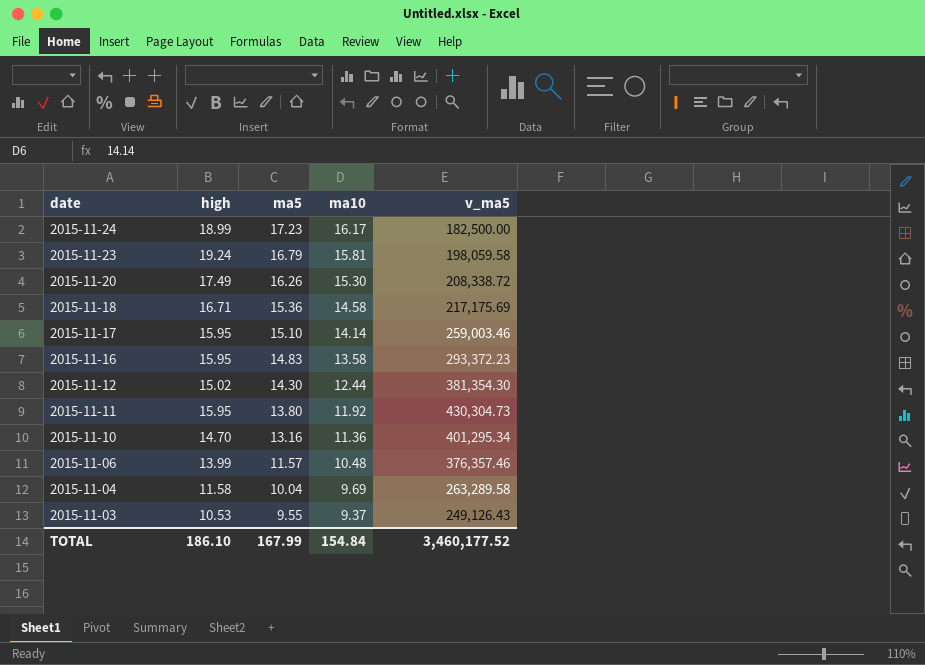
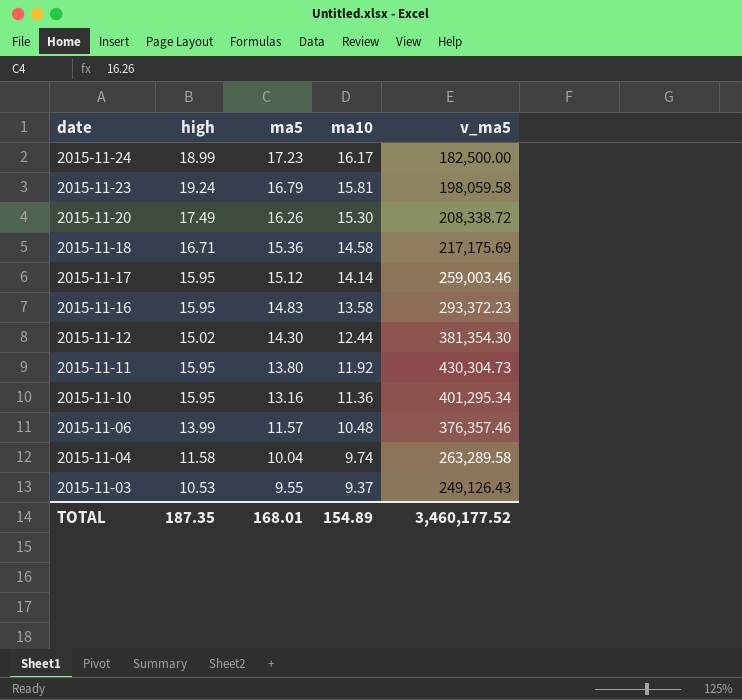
2015-11-17 | ma5: 15.10 -> 15.12
2015-11-10 | high: 14.70 -> 15.95
2015-11-04 | ma10: 9.69 -> 9.74
TOTAL | high: 186.10 -> 187.35
TOTAL | ma5: 167.99 -> 168.01
TOTAL | ma10: 154.84 -> 154.89

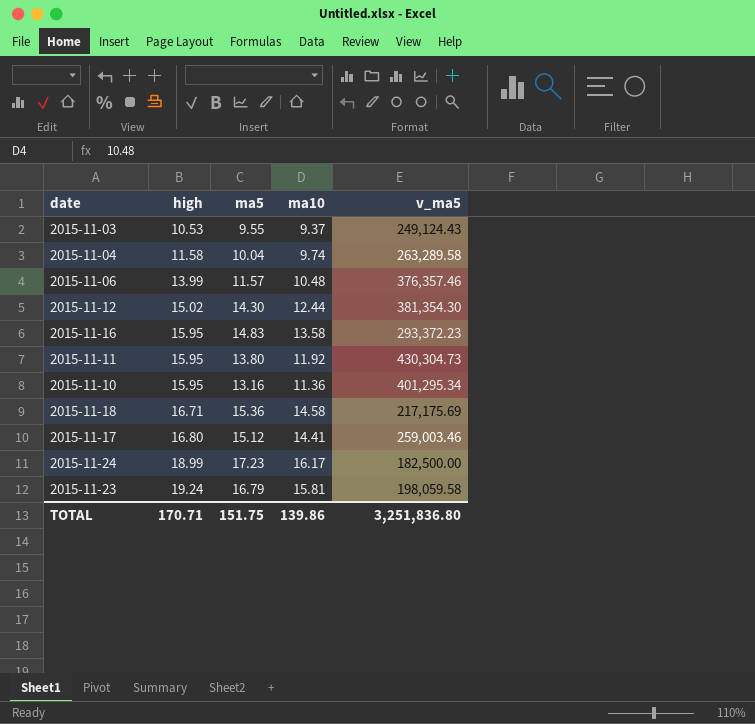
row order: date descending -> high ascending
row 2015-11-20: 17.49 | 16.26 | 15.30 | 208,338.72 -> none
2015-11-03 | v_ma5: 249,126.43 -> 249,124.43
2015-11-17 | high: 15.95 -> 16.80
2015-11-17 | ma10: 14.14 -> 14.41
TOTAL | high: 187.35 -> 170.71
TOTAL | ma5: 168.01 -> 151.75
TOTAL | ma10: 154.89 -> 139.86
TOTAL | v_ma5: 3,460,177.52 -> 3,251,836.80

